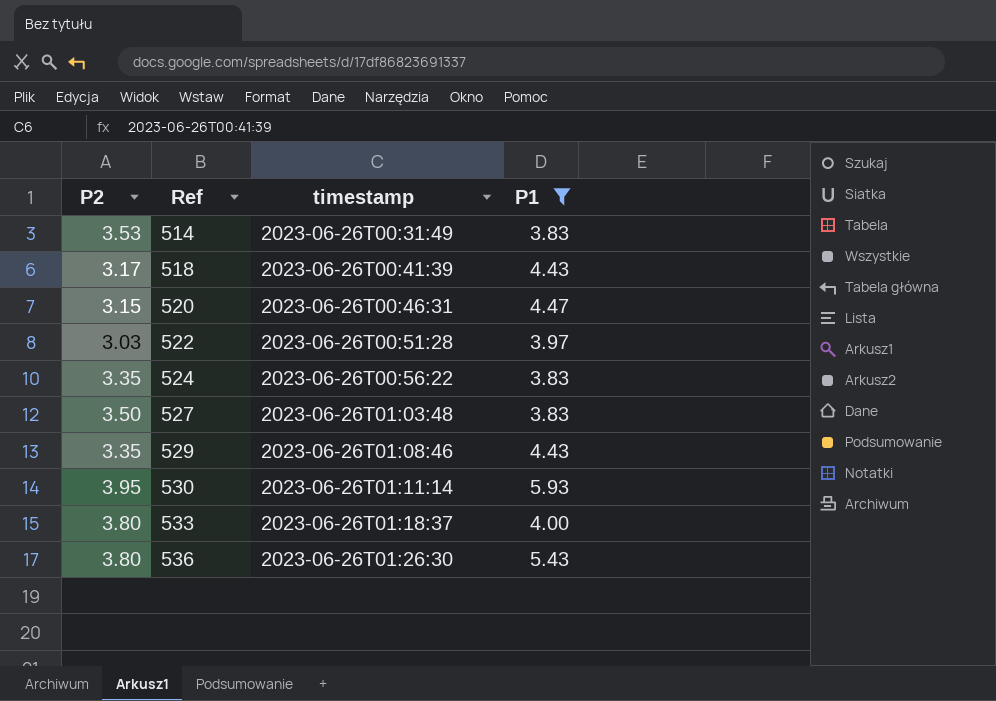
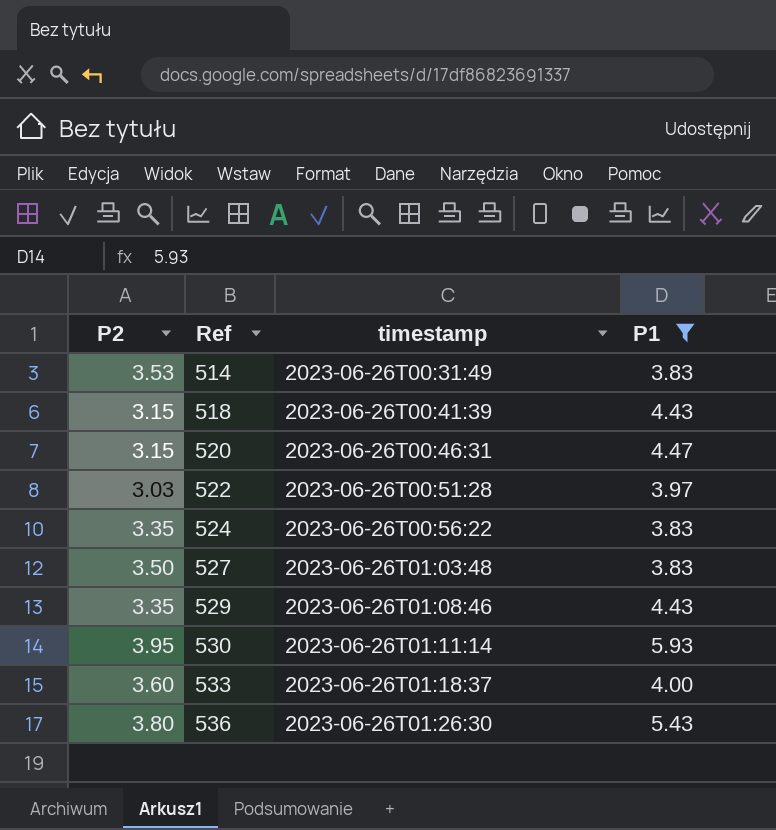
518 | P2: 3.17 -> 3.15
533 | P2: 3.80 -> 3.60

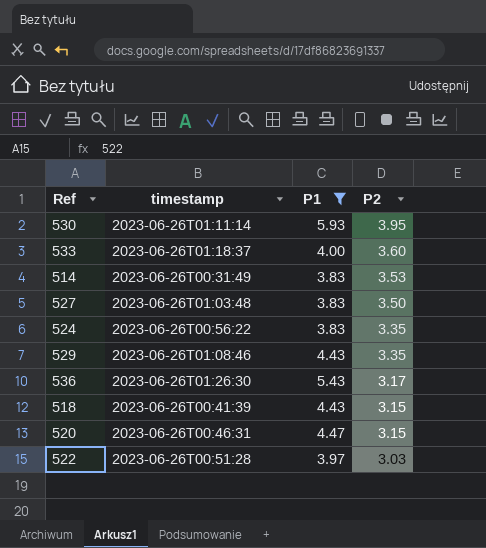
row order: Ref ascending -> P2 descending
column P2 | position: 1 -> 4
536 | P2: 3.80 -> 3.17

